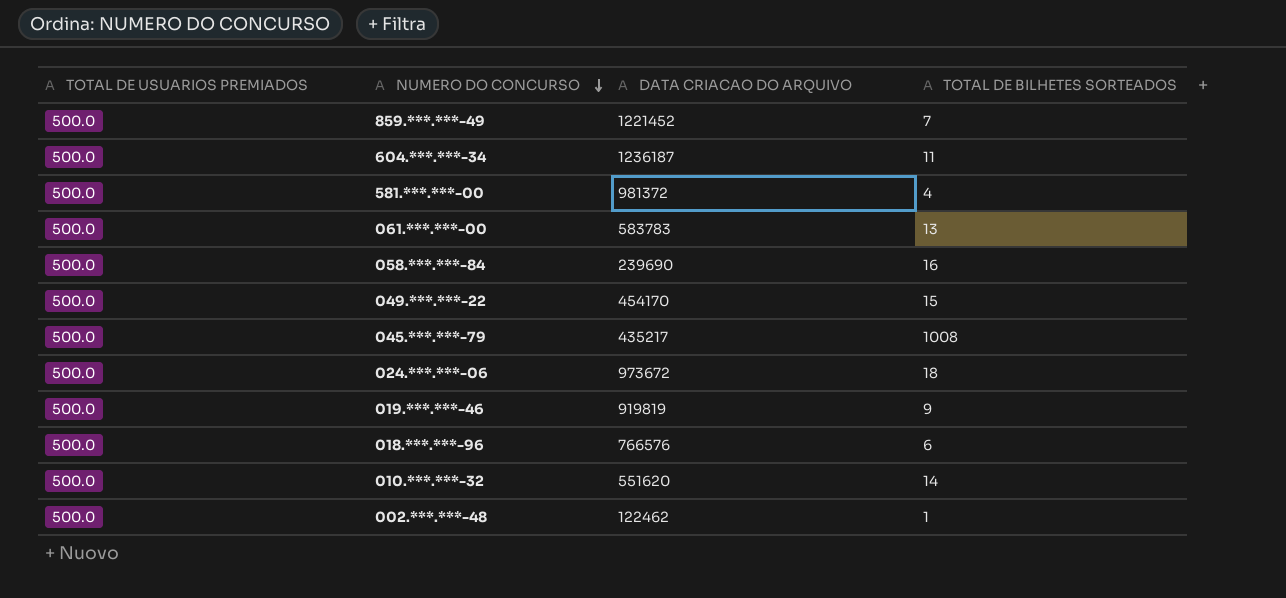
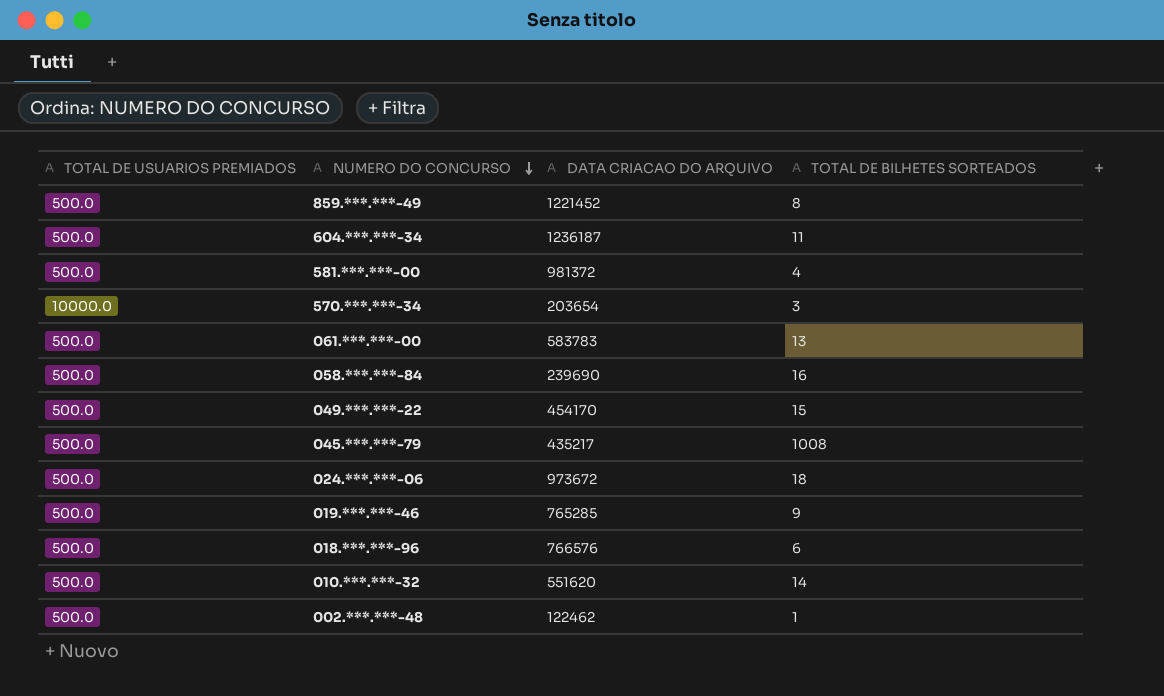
859.***.***-49 | TOTAL DE BILHETES SORTEADOS: 7 -> 8
row 570.***.***-34: none -> 10000.0 | 203654 | 3
019.***.***-46 | DATA CRIACAO DO ARQUIVO: 919819 -> 765285

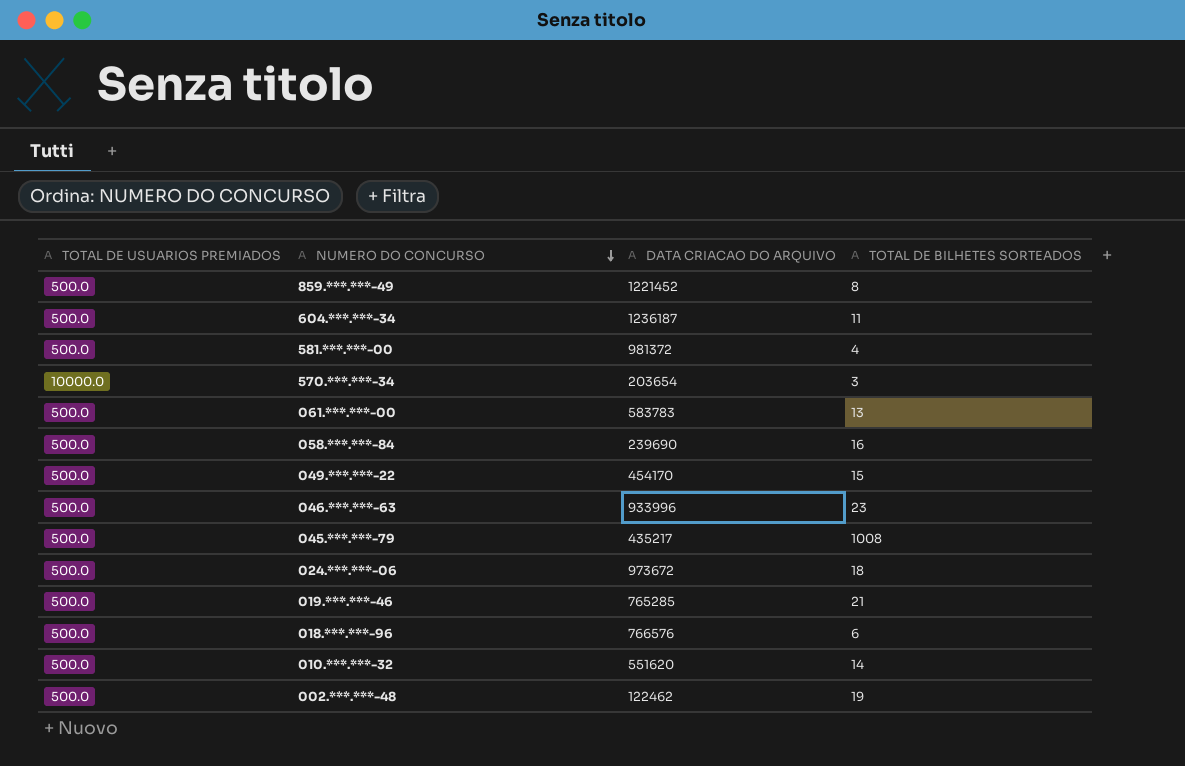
row 046.***.***-63: none -> 500.0 | 933996 | 23
019.***.***-46 | TOTAL DE BILHETES SORTEADOS: 9 -> 21
002.***.***-48 | TOTAL DE BILHETES SORTEADOS: 1 -> 19

